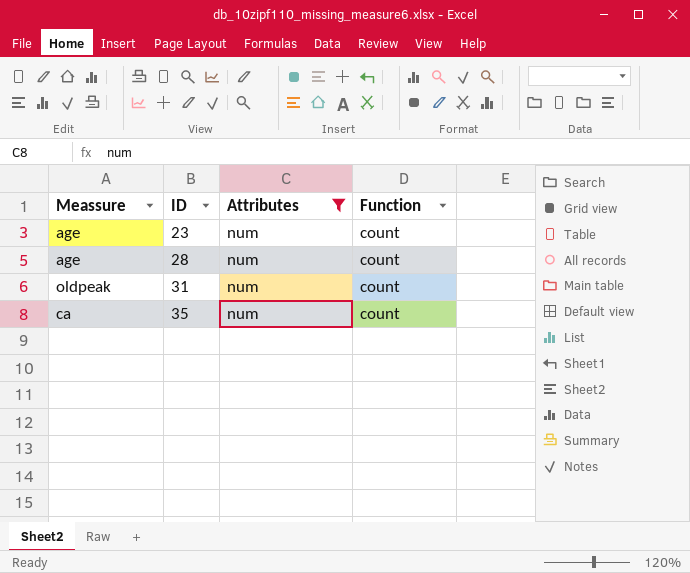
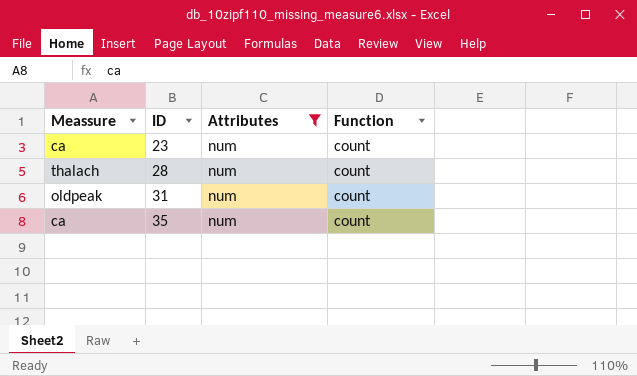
23 | Meassure: age -> ca
28 | Meassure: age -> thalach

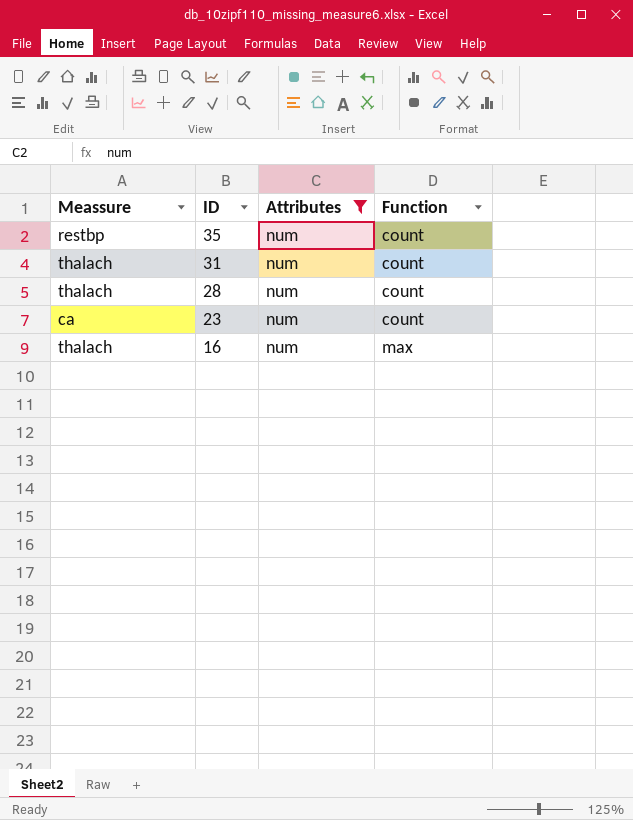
row order: ID ascending -> ID descending
35 | Meassure: ca -> restbp
31 | Meassure: oldpeak -> thalach
row 16: none -> thalach | num | max

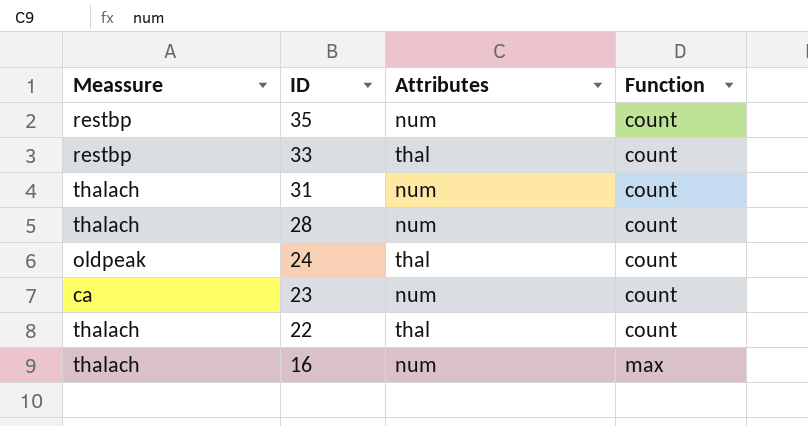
filter: Attributes = num -> none

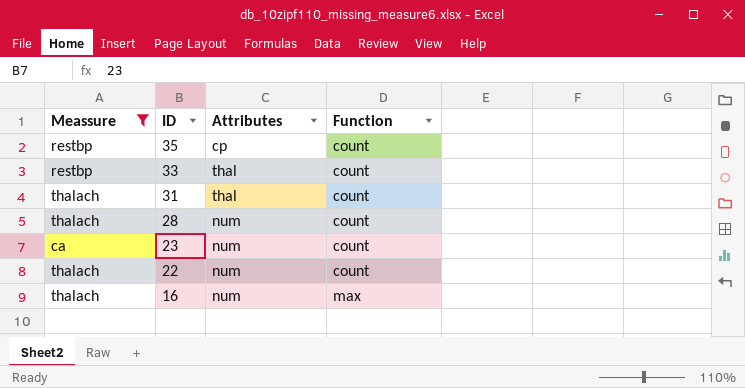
filter: none -> Meassure != oldpeak
35 | Attributes: num -> cp
31 | Attributes: num -> thal
22 | Attributes: thal -> num

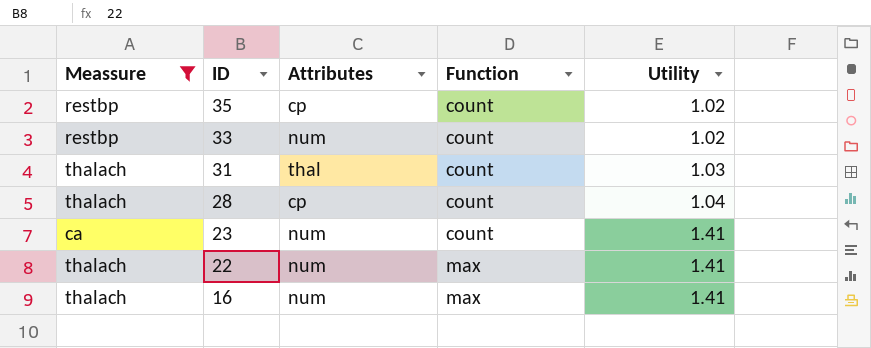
column Utility | position: none -> 5
33 | Attributes: thal -> num
28 | Attributes: num -> cp
22 | Function: count -> max

